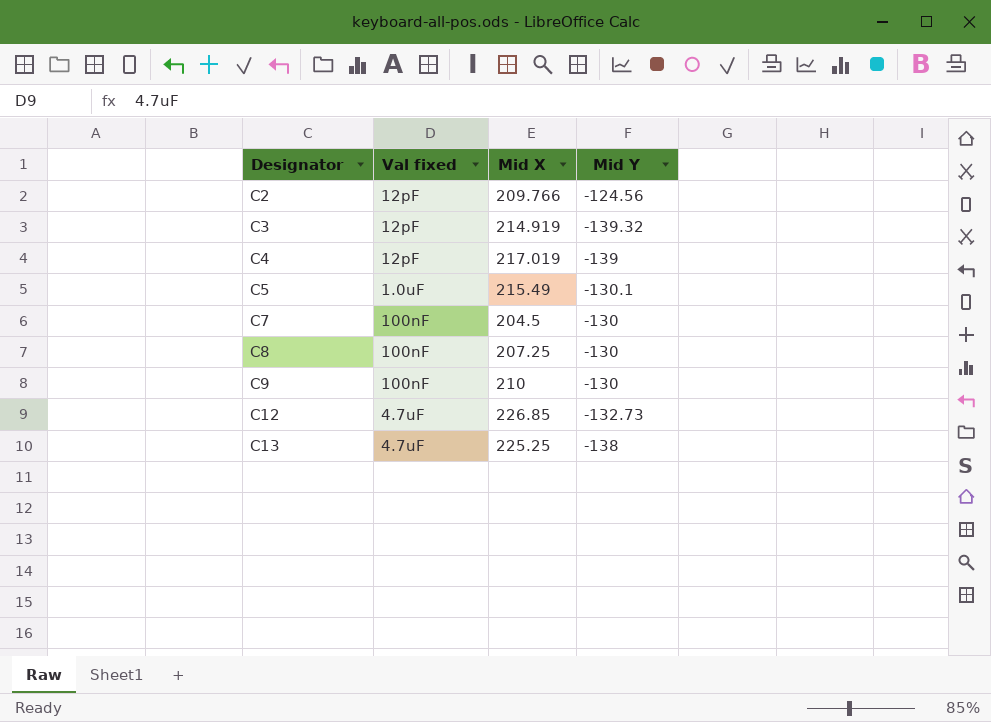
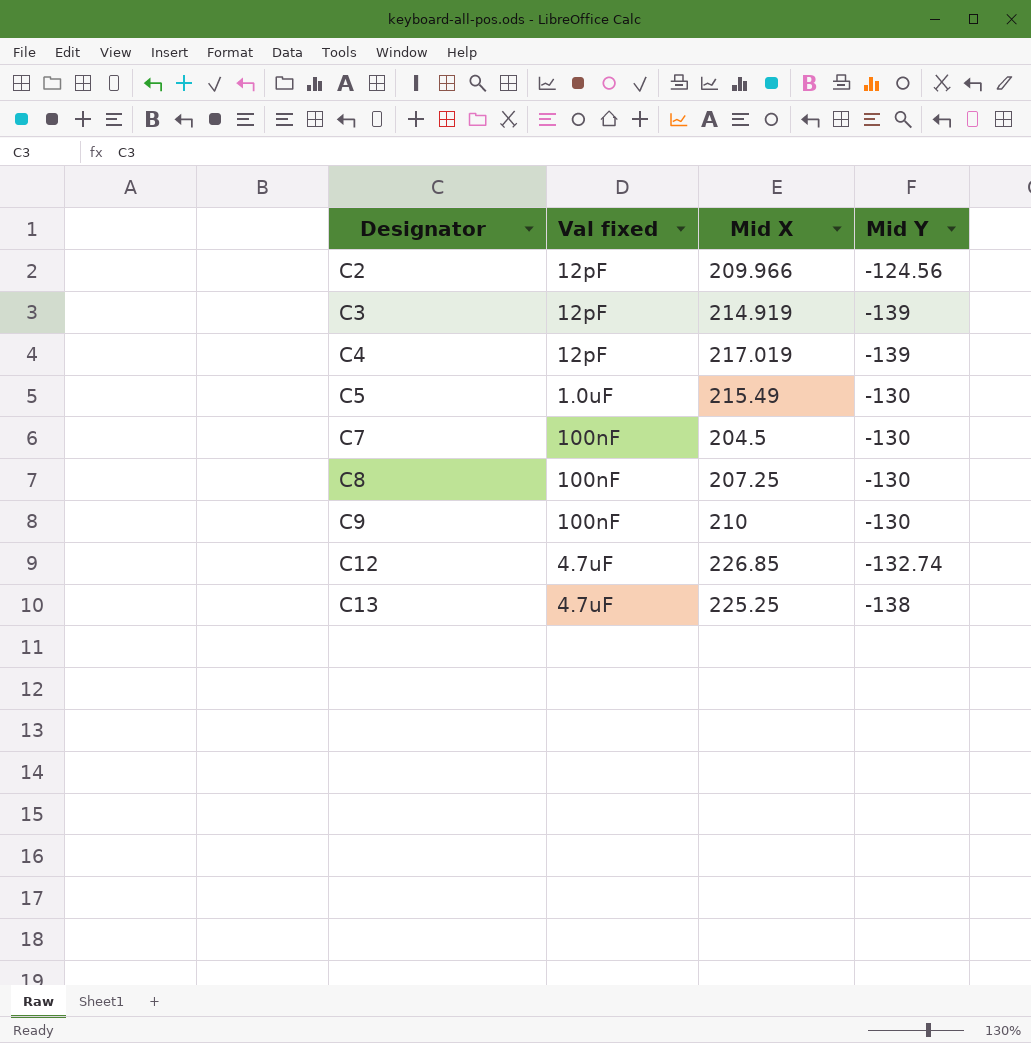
C2 | Mid X: 209.766 -> 209.966
C3 | Mid Y: -139.32 -> -139
C5 | Mid Y: -130.1 -> -130
C12 | Mid Y: -132.73 -> -132.74

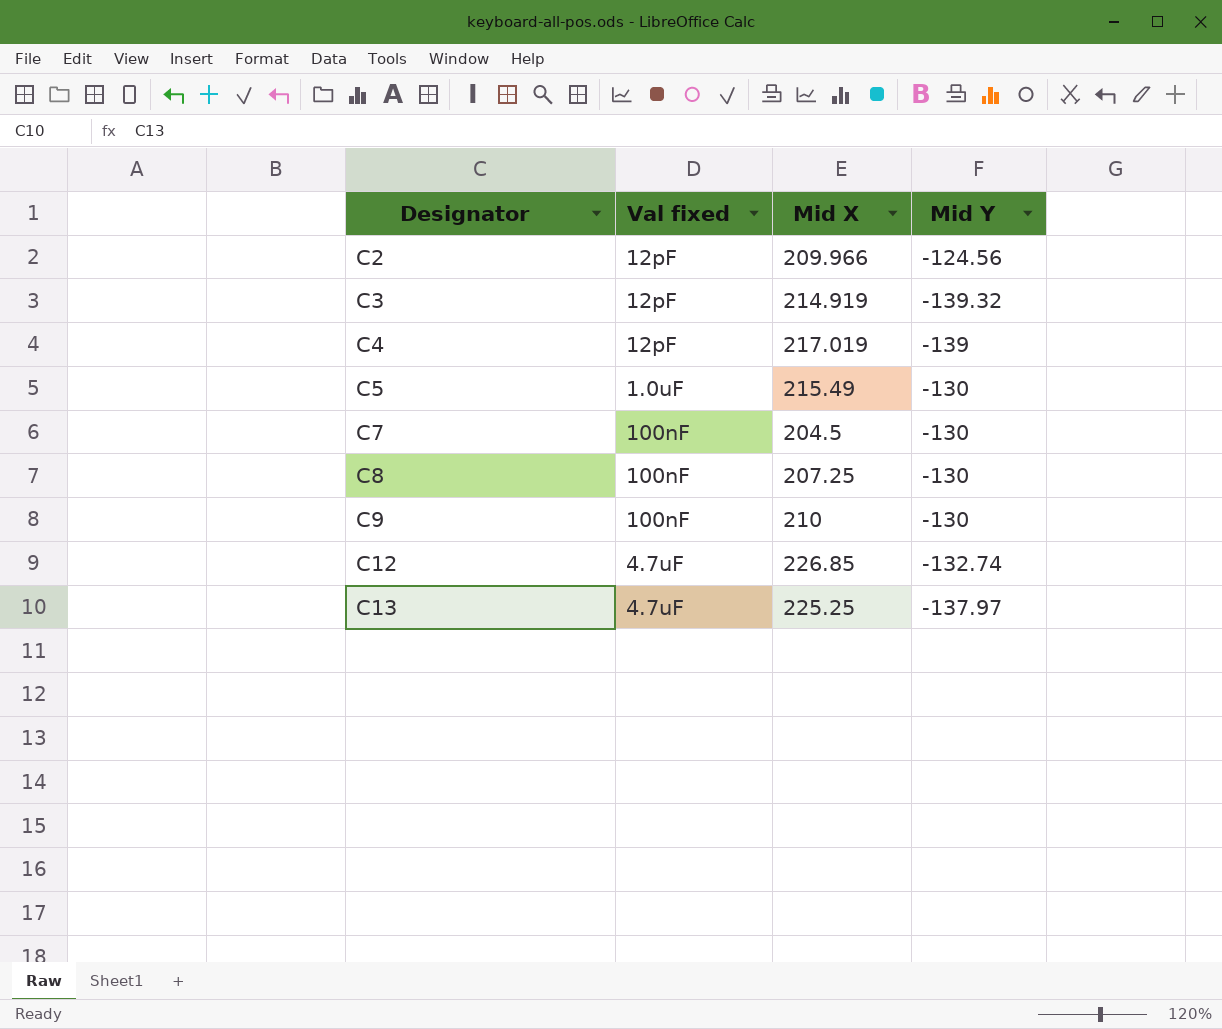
C3 | Mid Y: -139 -> -139.32
C13 | Mid Y: -138 -> -137.97

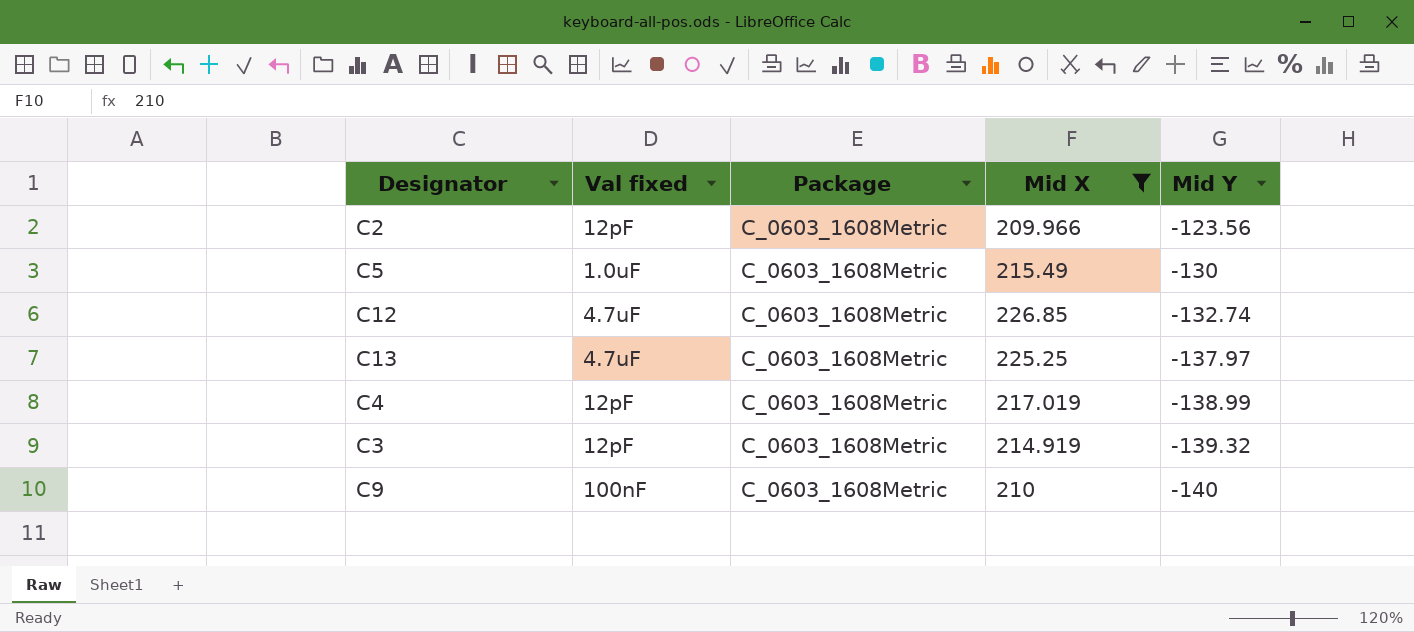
filter: none -> Mid X >= 209.966
row order: Designator ascending -> Mid Y descending
column Package | position: none -> 3
C2 | Mid Y: -124.56 -> -123.56
C4 | Mid Y: -139 -> -138.99
C9 | Mid Y: -130 -> -140

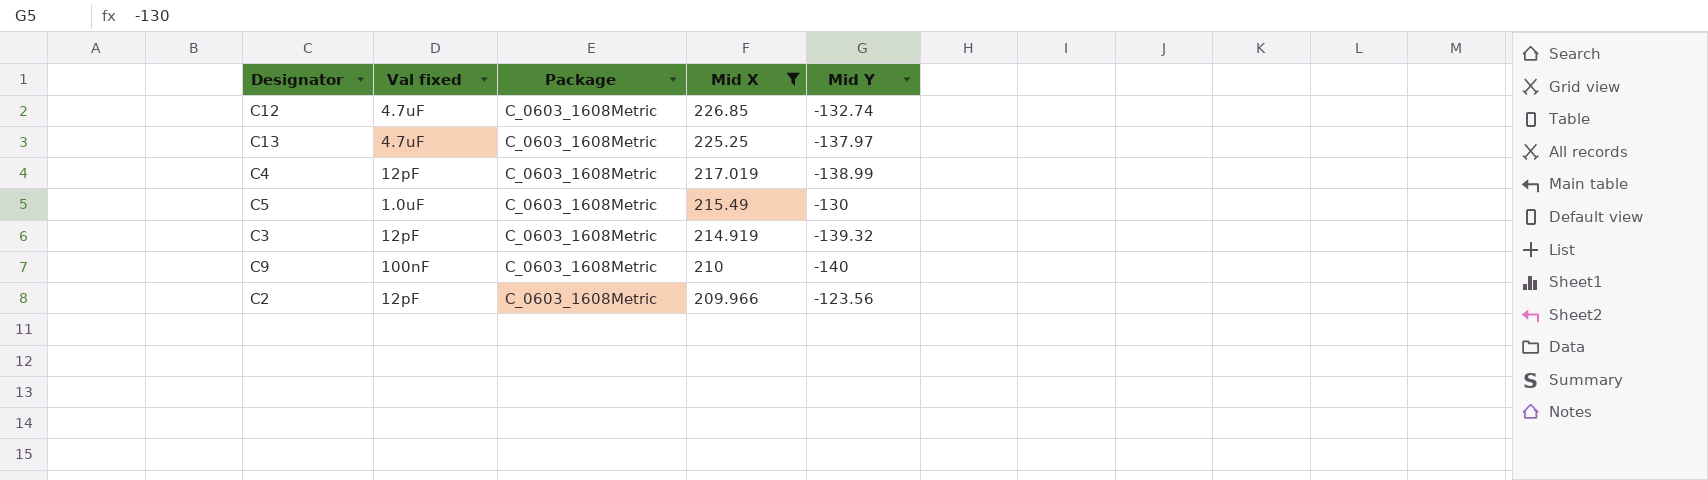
row order: Mid Y descending -> Mid X descending

